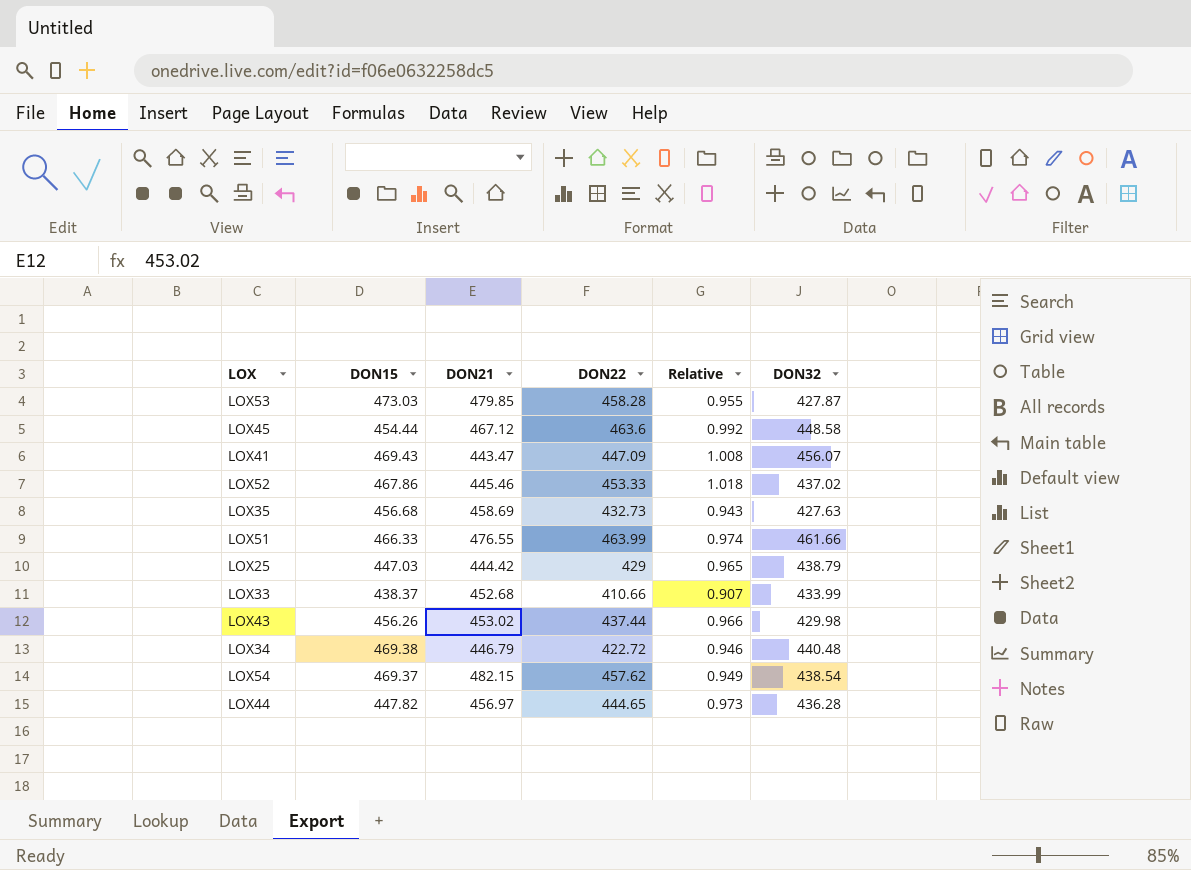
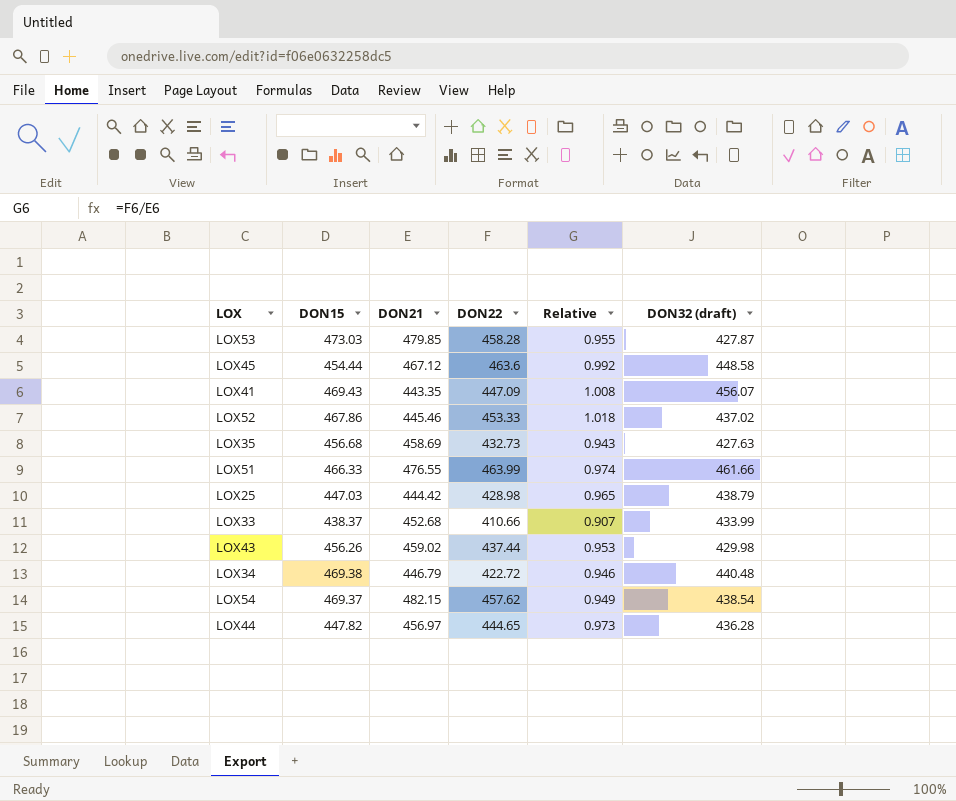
column name: DON32 -> DON32 (draft)
LOX41 | DON21: 443.47 -> 443.35
LOX25 | DON22: 429 -> 428.98
LOX43 | DON21: 453.02 -> 459.02
LOX43 | Relative: 0.966 -> 0.953

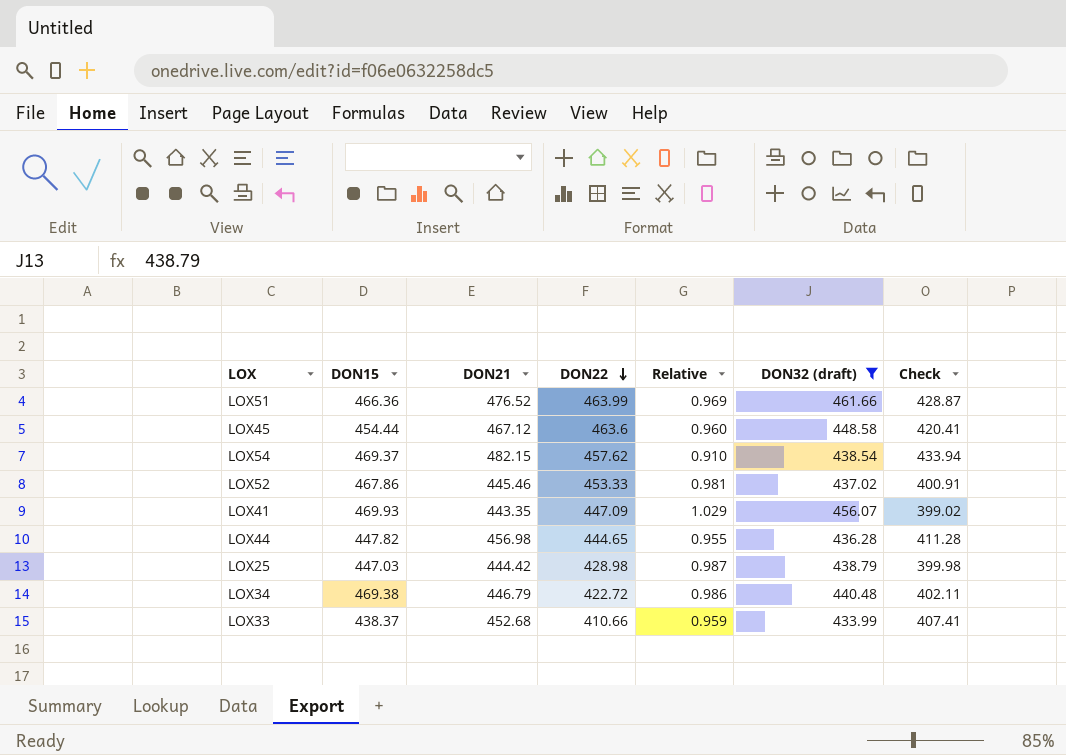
filter: none -> DON32 (draft) >= 433.99
row order: none -> DON22 descending
column Relative | formula: [DON22] / [DON21] -> [DON32 (draft)] / [DON21]
column Check | formula: none -> [DON21] * 0.9
LOX51 | DON15: 466.33 -> 466.36
LOX51 | DON21: 476.55 -> 476.52
LOX41 | DON15: 469.43 -> 469.93
LOX44 | DON21: 456.97 -> 456.98

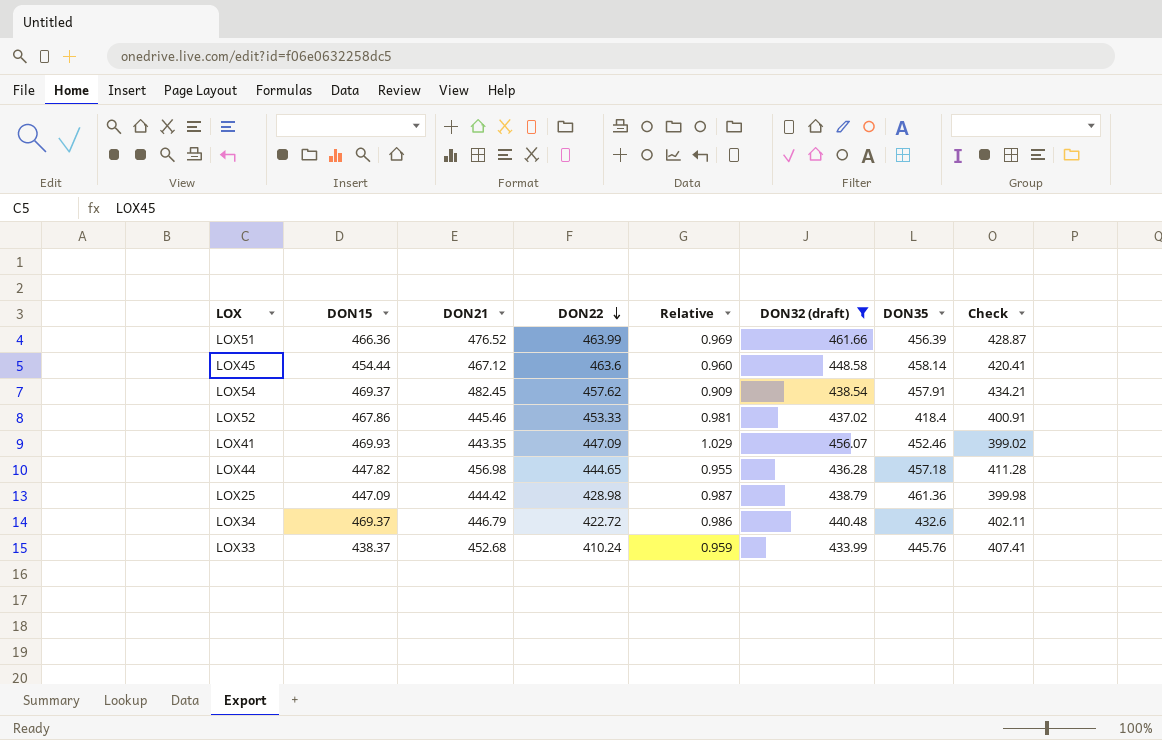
column DON35 | position: none -> 7
LOX54 | DON21: 482.15 -> 482.45
LOX54 | Relative: 0.910 -> 0.909
LOX54 | Check: 433.94 -> 434.21
LOX25 | DON15: 447.03 -> 447.09
LOX34 | DON15: 469.38 -> 469.37
LOX33 | DON22: 410.66 -> 410.24

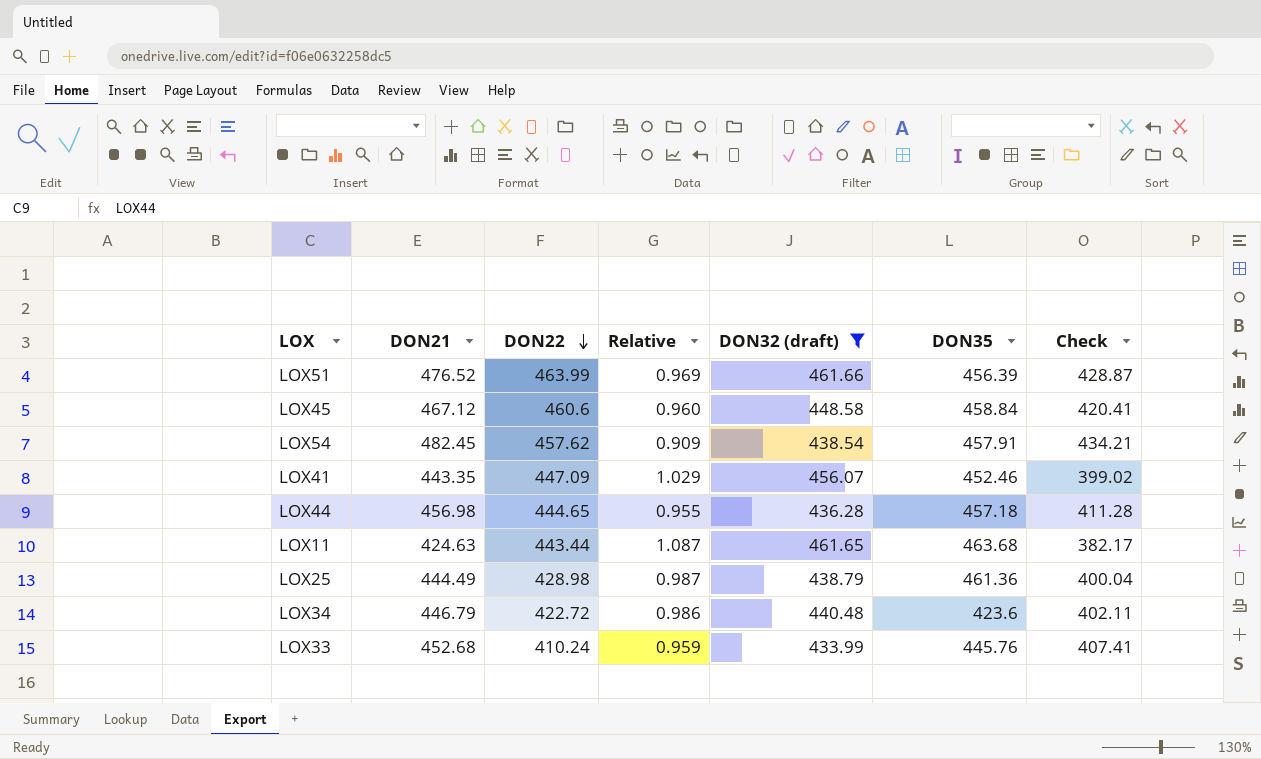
column DON15 | position: 2 -> none
row LOX52: 467.86 | 445.46 | 453.33 | 0.981 | 437.02 | 418.4 | 400.91 -> none
LOX45 | DON22: 463.6 -> 460.6
LOX45 | DON35: 458.14 -> 458.84
row LOX11: none -> 424.63 | 443.44 | 1.087 | 461.65 | 463.68 | 382.17
LOX25 | DON21: 444.42 -> 444.49
LOX25 | Check: 399.98 -> 400.04
LOX34 | DON35: 432.6 -> 423.6

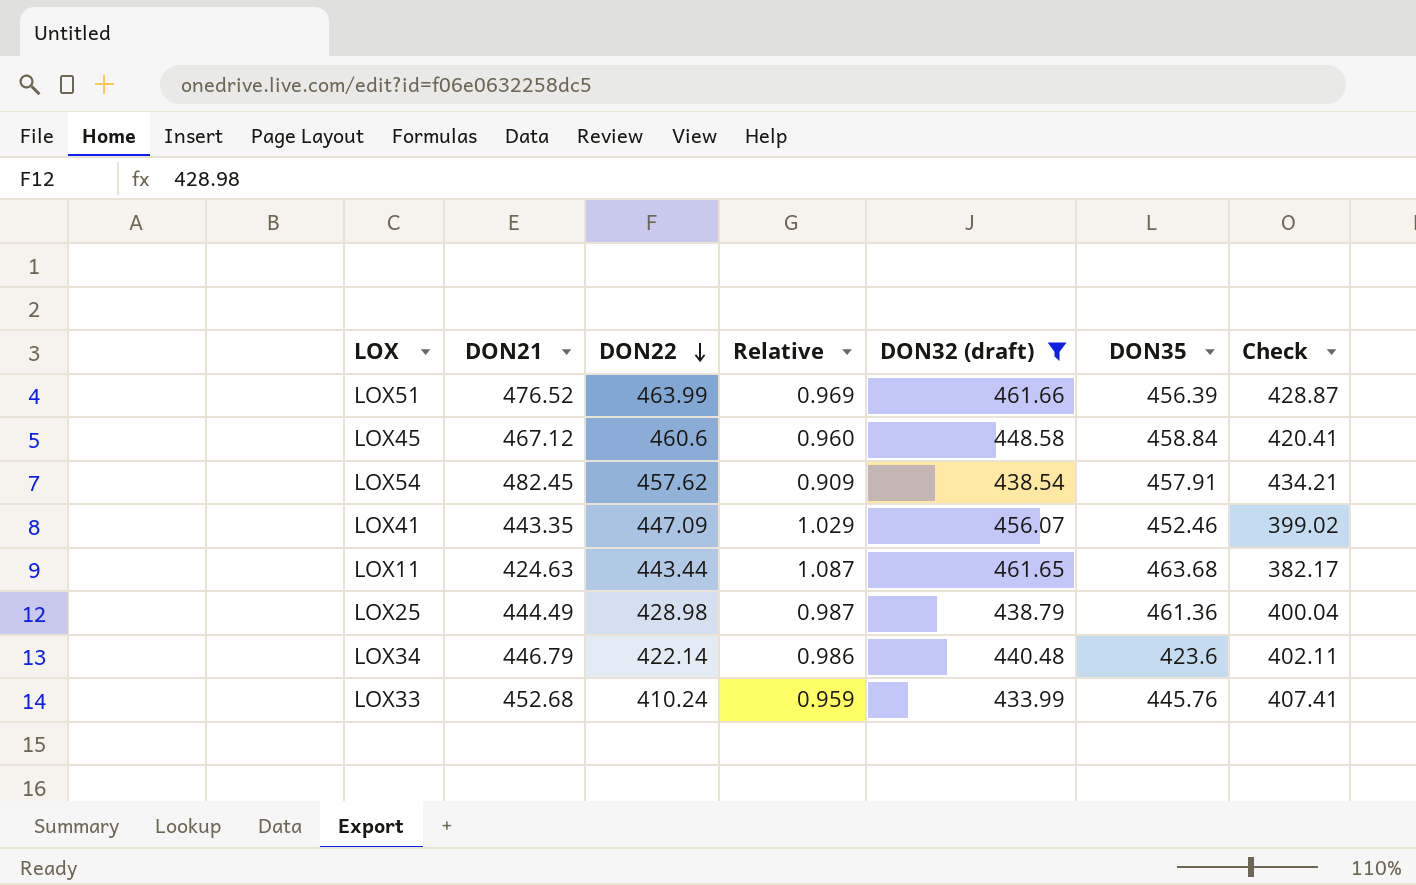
row LOX44: 456.98 | 444.65 | 0.955 | 436.28 | 457.18 | 411.28 -> none
LOX34 | DON22: 422.72 -> 422.14

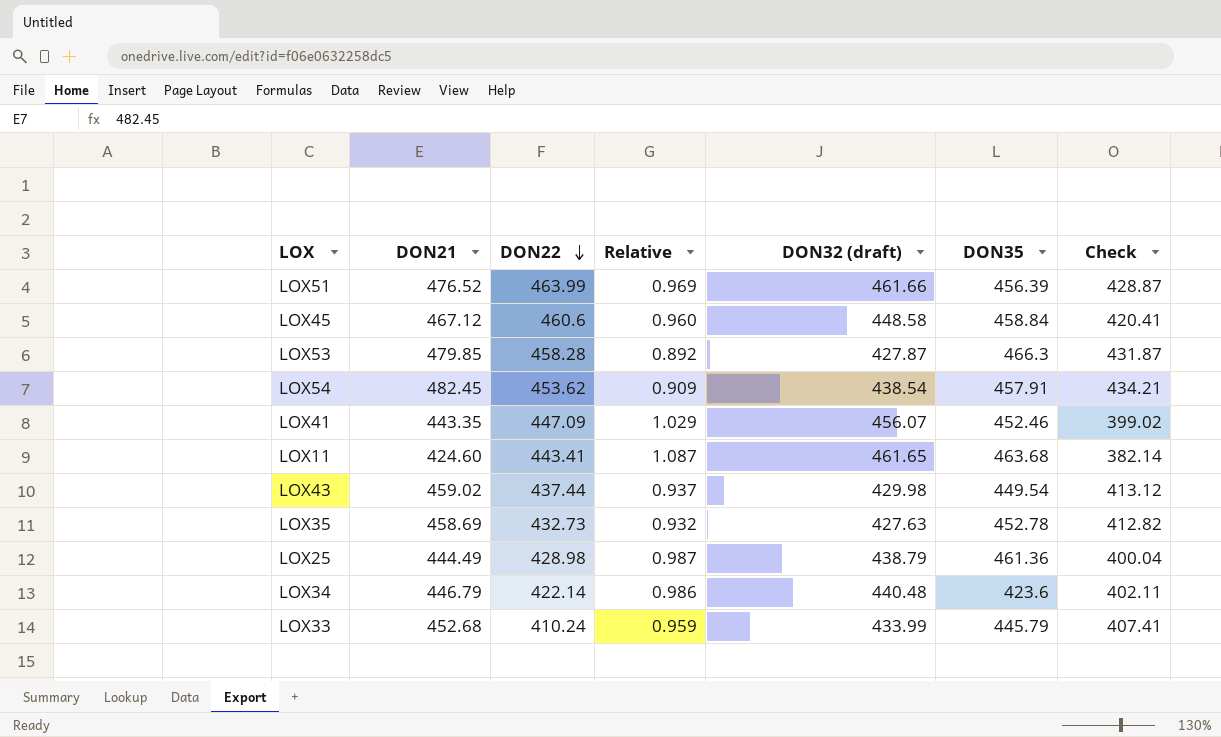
filter: DON32 (draft) >= 433.99 -> none
LOX54 | DON22: 457.62 -> 453.62
LOX11 | DON21: 424.63 -> 424.60
LOX11 | DON22: 443.44 -> 443.41
LOX11 | Check: 382.17 -> 382.14
LOX33 | DON35: 445.76 -> 445.79

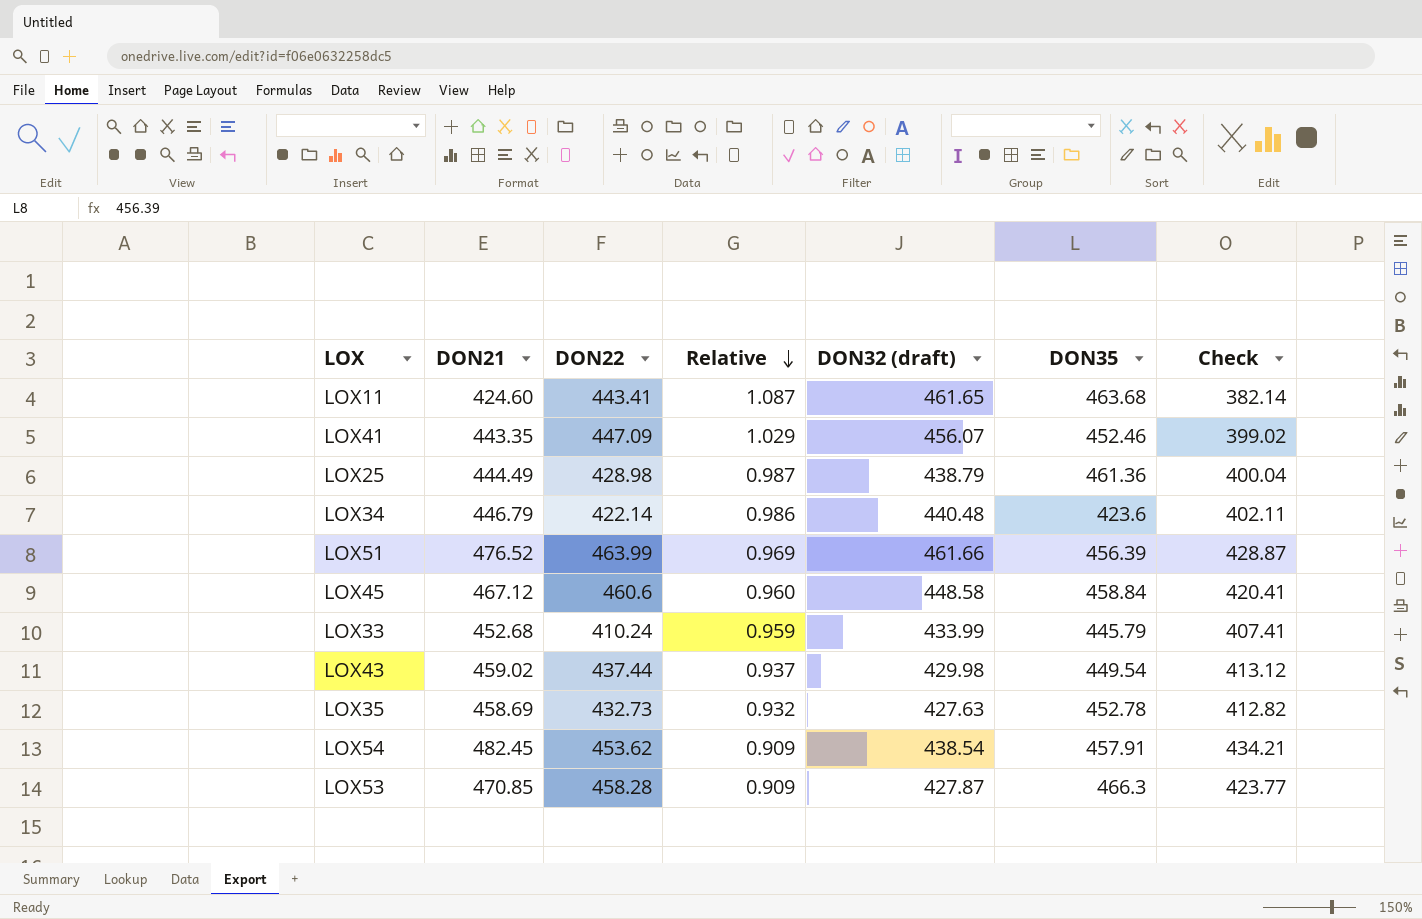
row order: DON22 descending -> Relative descending
LOX53 | DON21: 479.85 -> 470.85
LOX53 | Relative: 0.892 -> 0.909
LOX53 | Check: 431.87 -> 423.77

